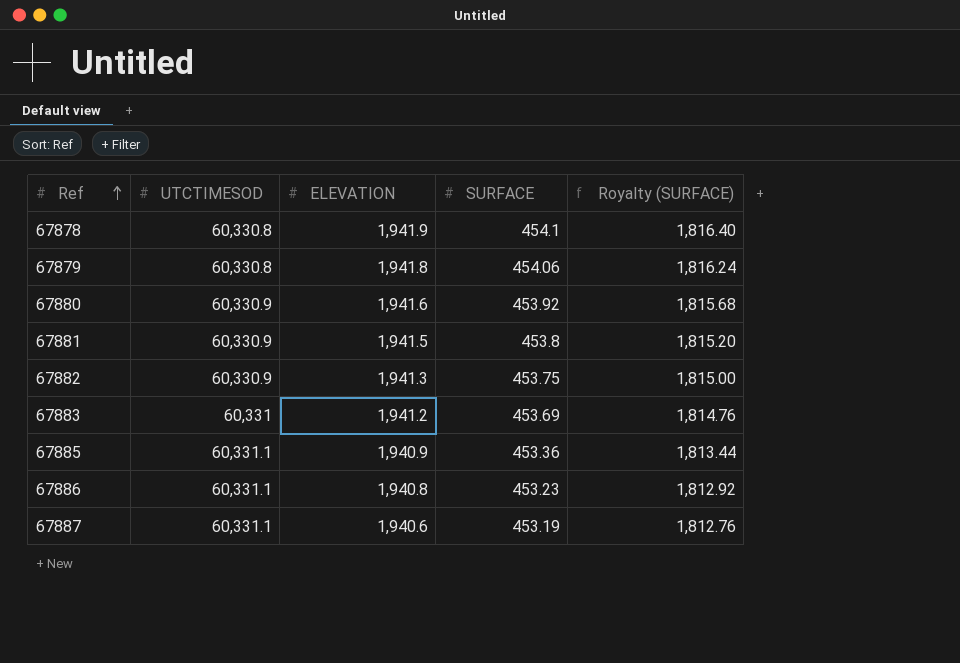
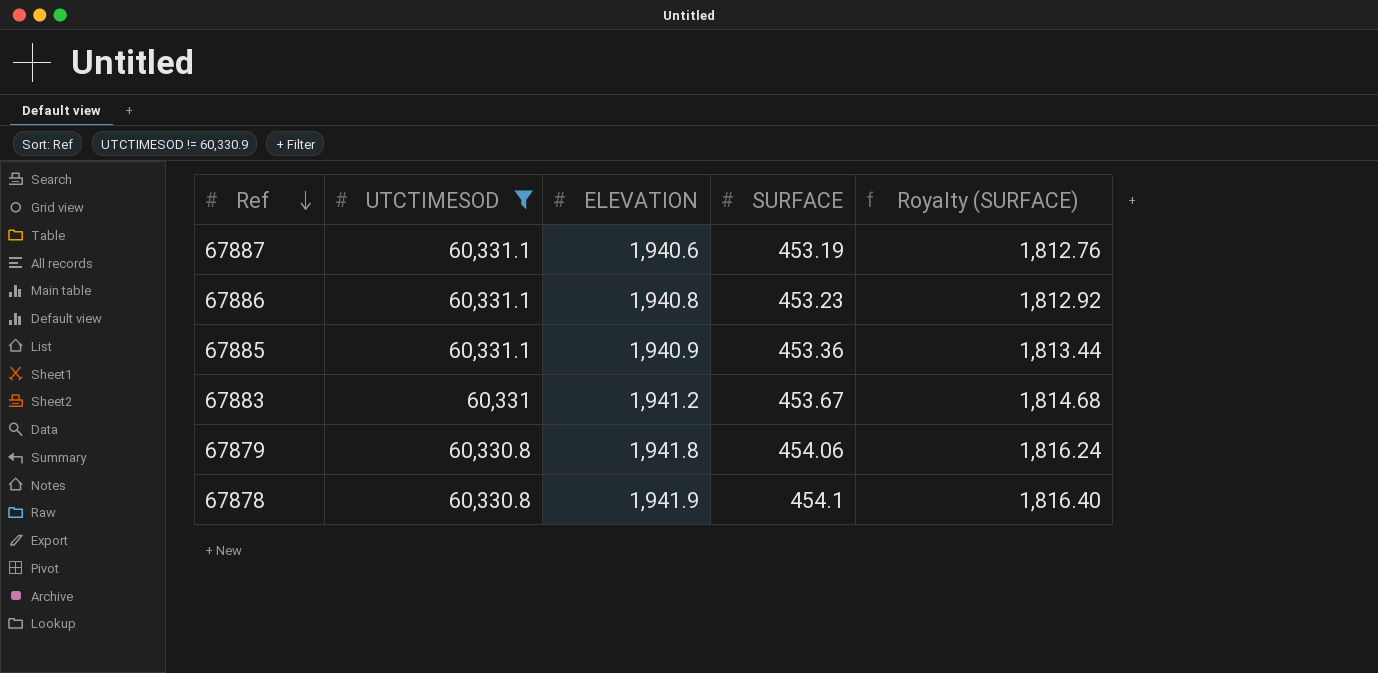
filter: none -> UTCTIMESOD != 60,330.9
row order: Ref ascending -> Ref descending
67883 | SURFACE: 453.69 -> 453.67
67883 | Royalty (SURFACE): 1,814.76 -> 1,814.68

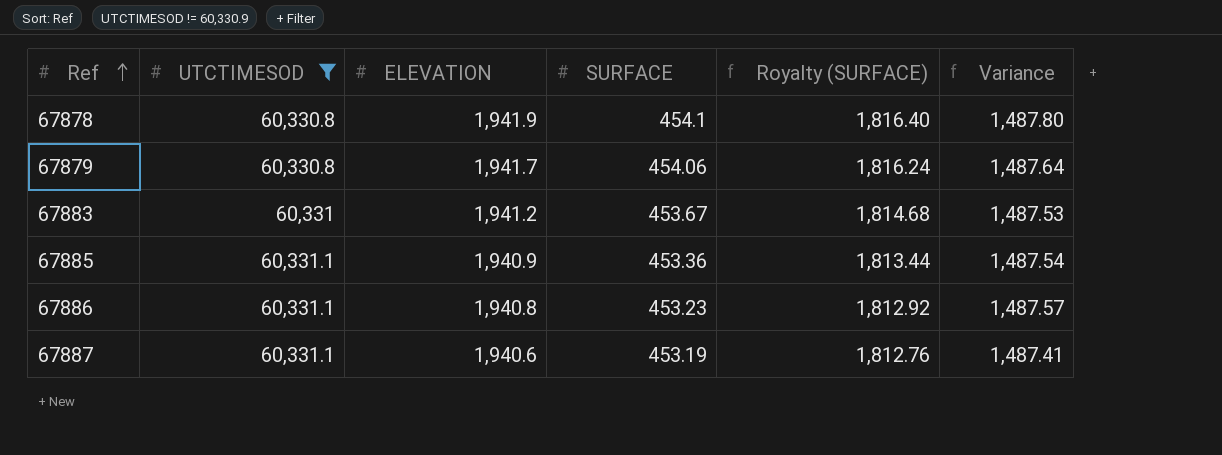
row order: Ref descending -> Ref ascending
column Variance | formula: none -> [ELEVATION] - [SURFACE]
67879 | ELEVATION: 1,941.8 -> 1,941.7

